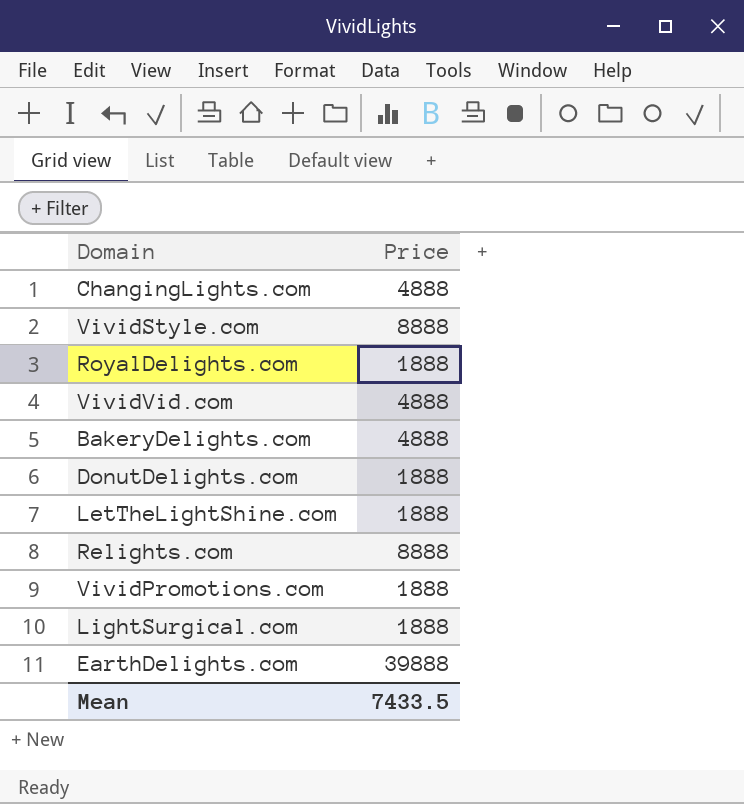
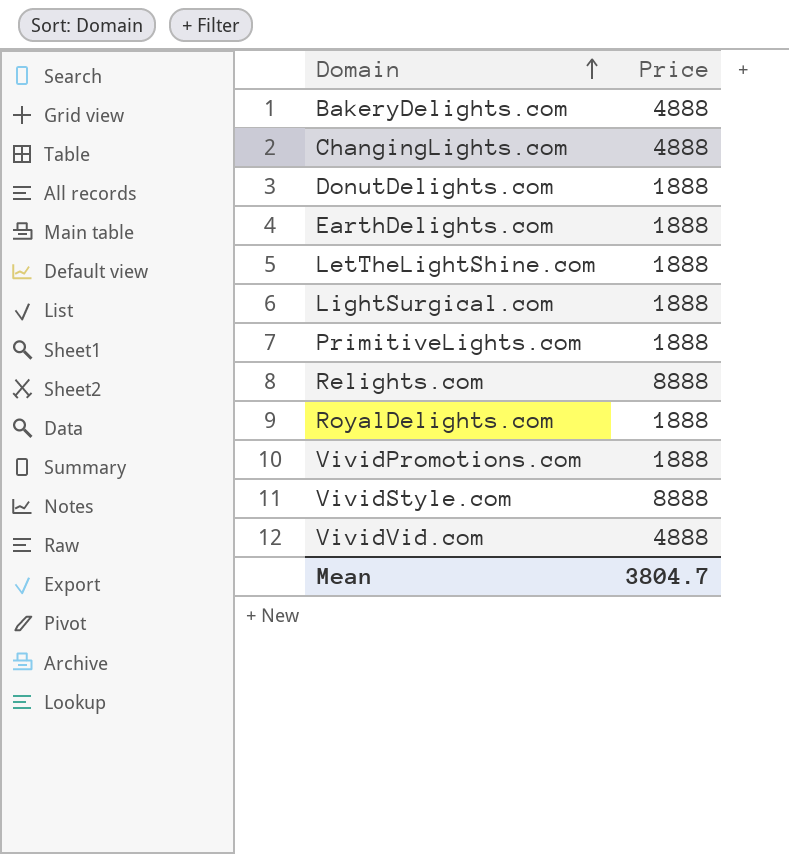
row order: none -> Domain ascending
EarthDelights.com | Price: 39888 -> 1888
row PrimitiveLights.com: none -> 1888
Mean | Price: 7433.5 -> 3804.7

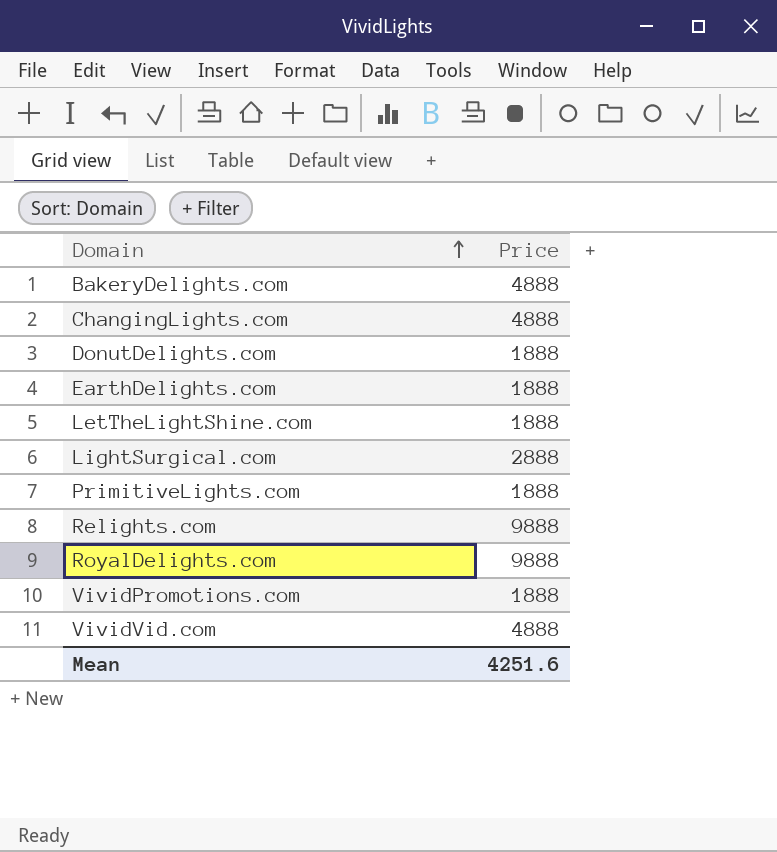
row VividStyle.com: 8888 -> none
LightSurgical.com | Price: 1888 -> 2888
Relights.com | Price: 8888 -> 9888
RoyalDelights.com | Price: 1888 -> 9888
Mean | Price: 3804.7 -> 4251.6

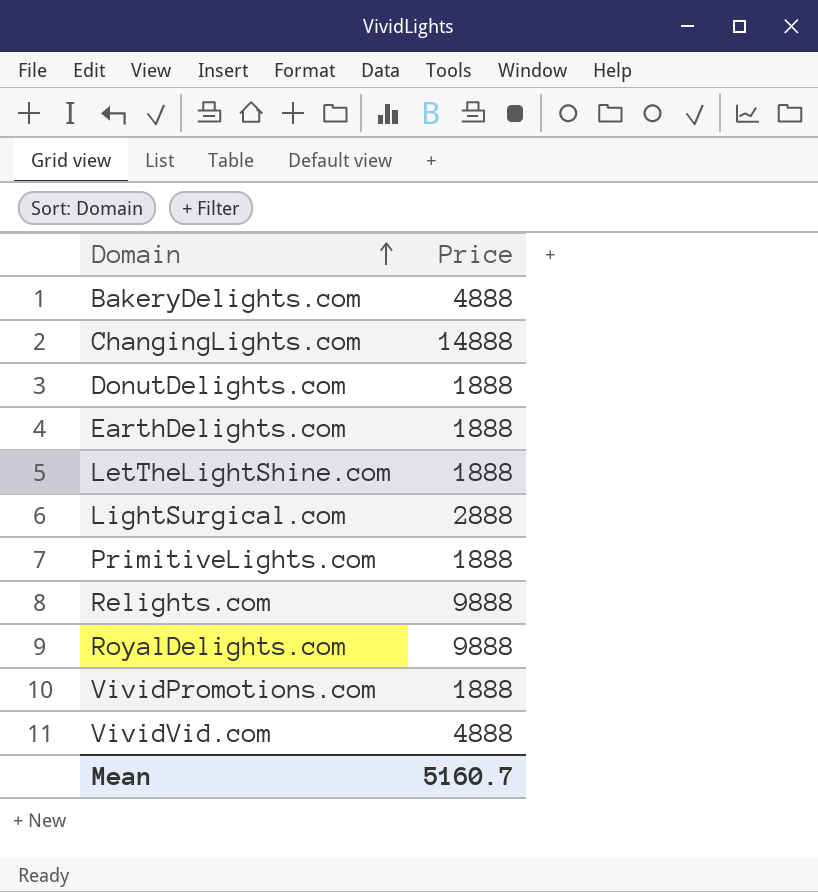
ChangingLights.com | Price: 4888 -> 14888
Mean | Price: 4251.6 -> 5160.7

